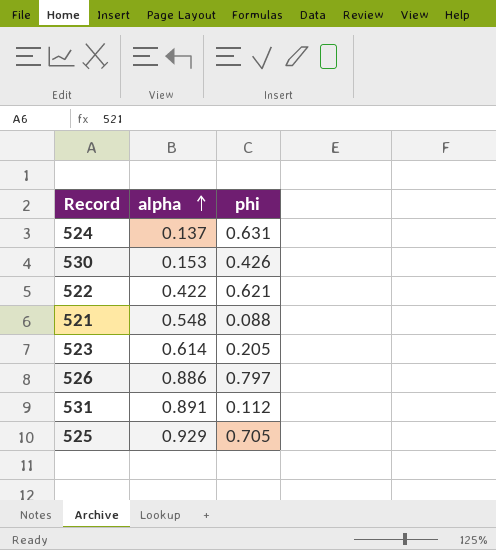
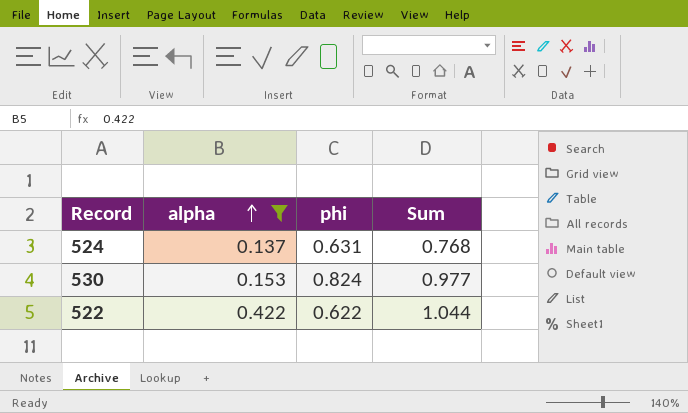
filter: none -> alpha <= 0.422
column Sum | formula: none -> [alpha] + [phi]
530 | phi: 0.426 -> 0.824
522 | phi: 0.621 -> 0.622

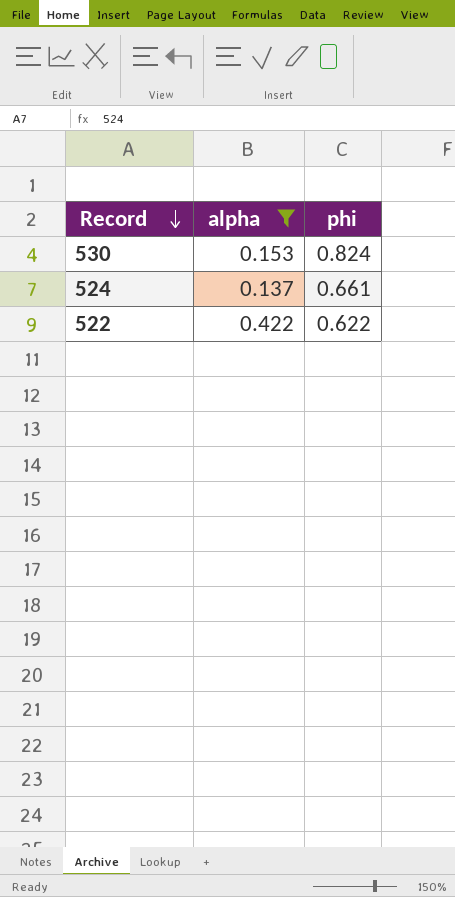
row order: alpha ascending -> Record descending
column Sum | formula: [alpha] + [phi] -> none
524 | phi: 0.631 -> 0.661

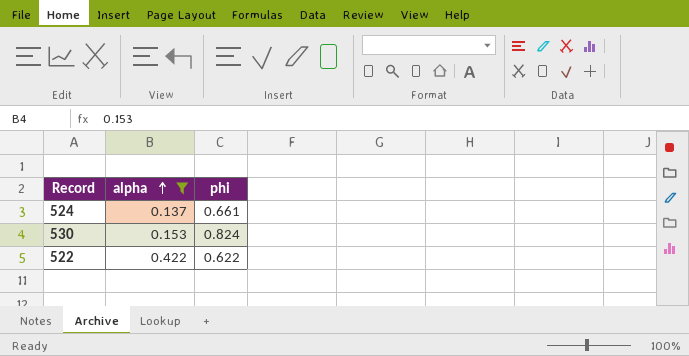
row order: Record descending -> alpha ascending

